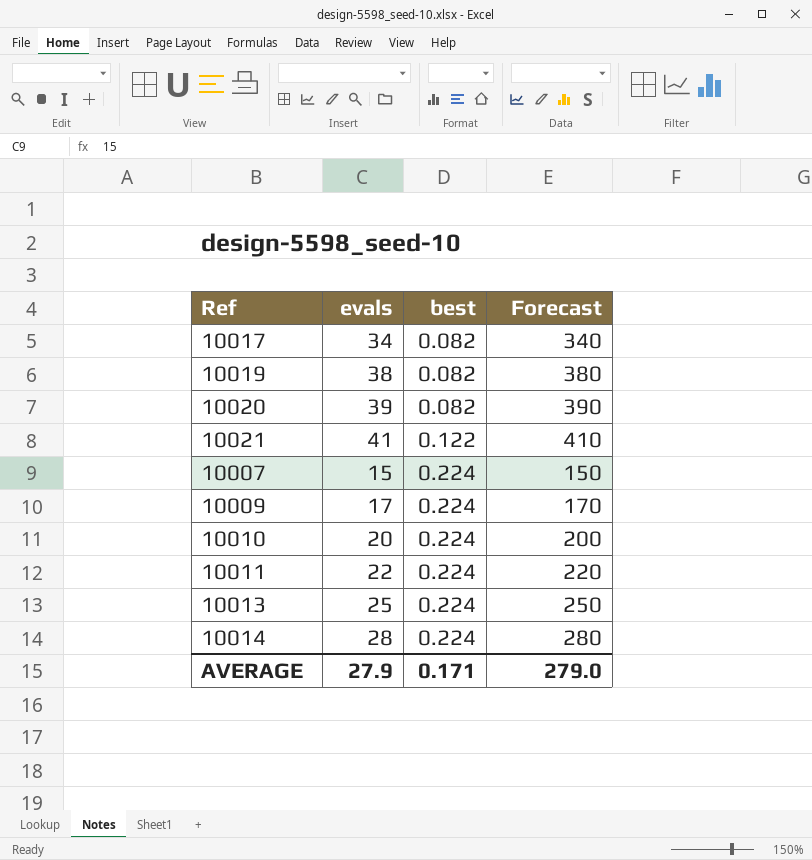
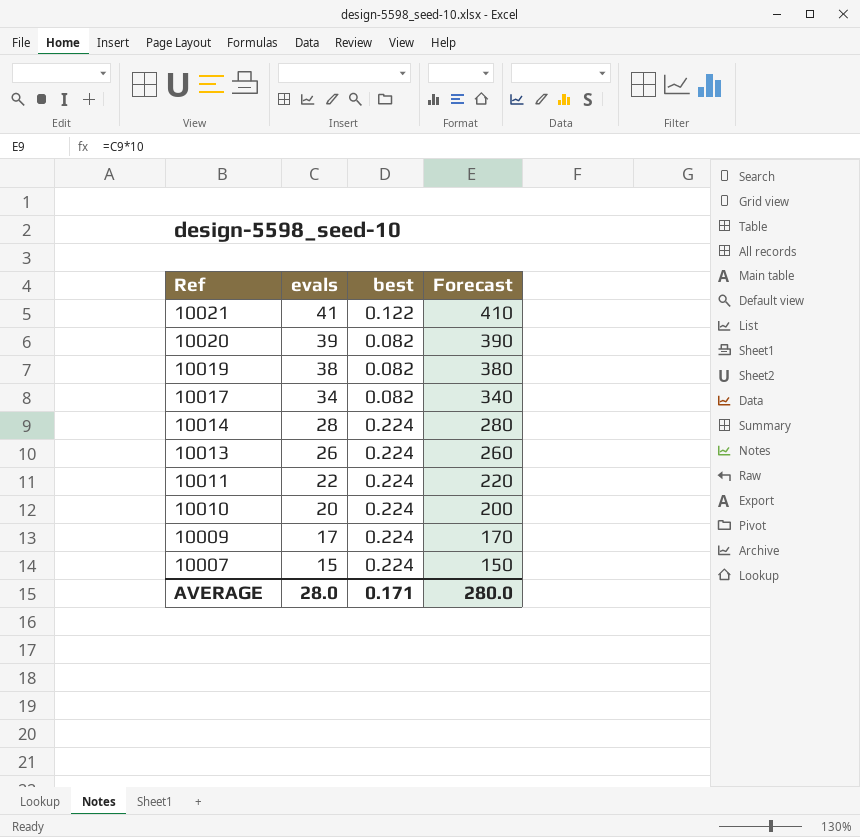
row order: best ascending -> Ref descending
10013 | evals: 25 -> 26
10013 | Forecast: 250 -> 260
AVERAGE | evals: 27.9 -> 28.0
AVERAGE | Forecast: 279.0 -> 280.0

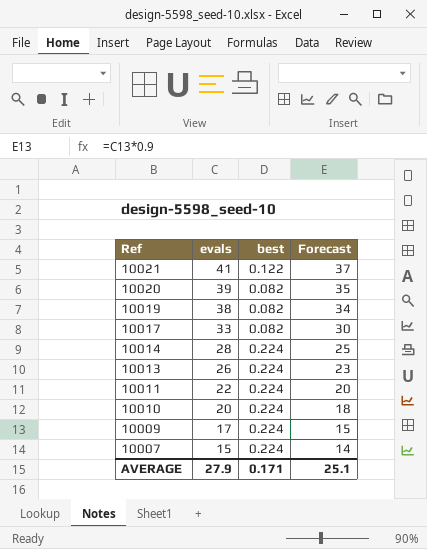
column Forecast | formula: [evals] * 10 -> [evals] * 0.9
10017 | evals: 34 -> 33
AVERAGE | evals: 28.0 -> 27.9
AVERAGE | Forecast: 280.0 -> 25.1

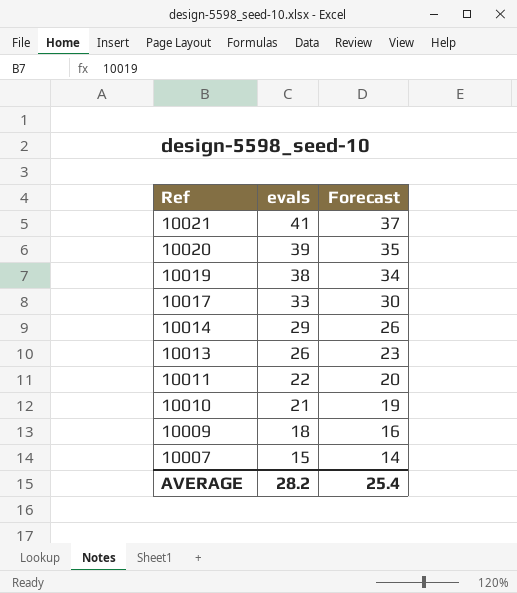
column best | position: 3 -> none
10014 | evals: 28 -> 29
10014 | Forecast: 25 -> 26
10010 | evals: 20 -> 21
10010 | Forecast: 18 -> 19
10009 | evals: 17 -> 18
10009 | Forecast: 15 -> 16
AVERAGE | evals: 27.9 -> 28.2
AVERAGE | Forecast: 25.1 -> 25.4

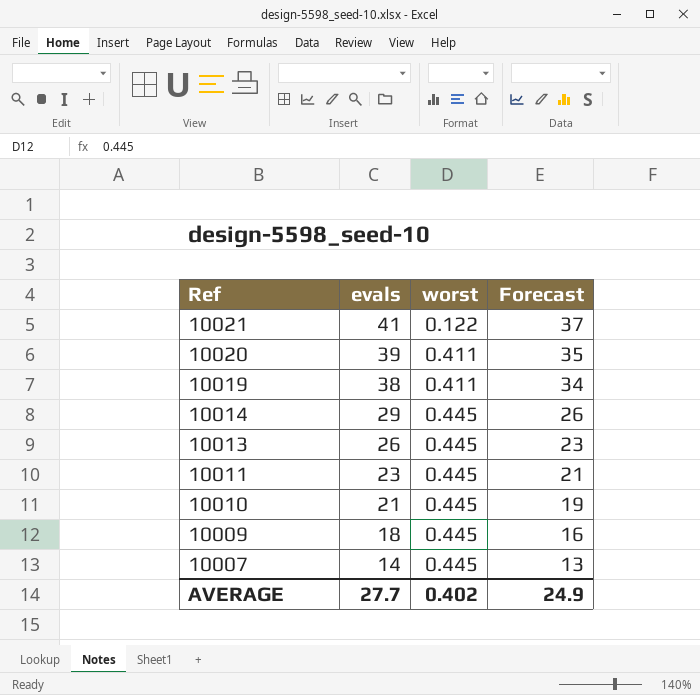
column worst | position: none -> 3
row 10017: 33 | 30 -> none
10011 | evals: 22 -> 23
10011 | Forecast: 20 -> 21
10007 | evals: 15 -> 14
10007 | Forecast: 14 -> 13
AVERAGE | evals: 28.2 -> 27.7
AVERAGE | Forecast: 25.4 -> 24.9

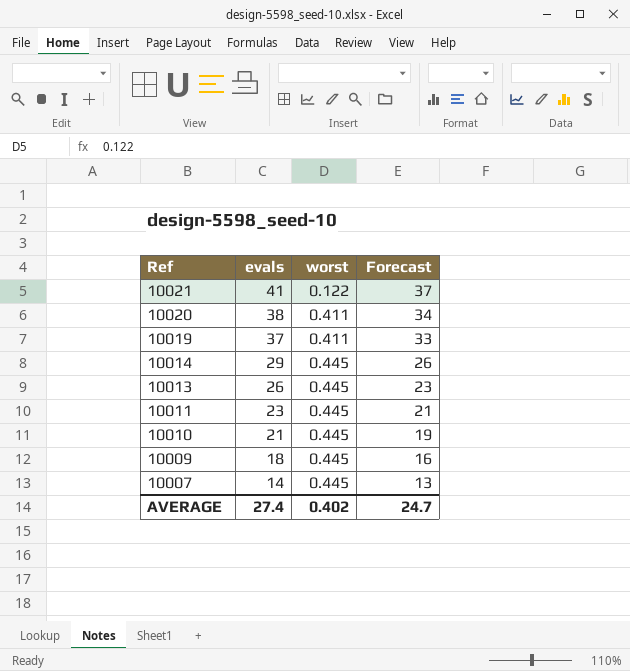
10020 | evals: 39 -> 38
10020 | Forecast: 35 -> 34
10019 | evals: 38 -> 37
10019 | Forecast: 34 -> 33
AVERAGE | evals: 27.7 -> 27.4
AVERAGE | Forecast: 24.9 -> 24.7

